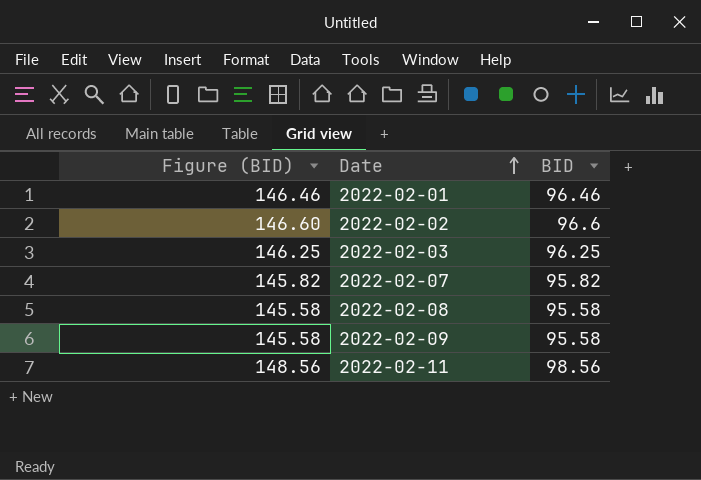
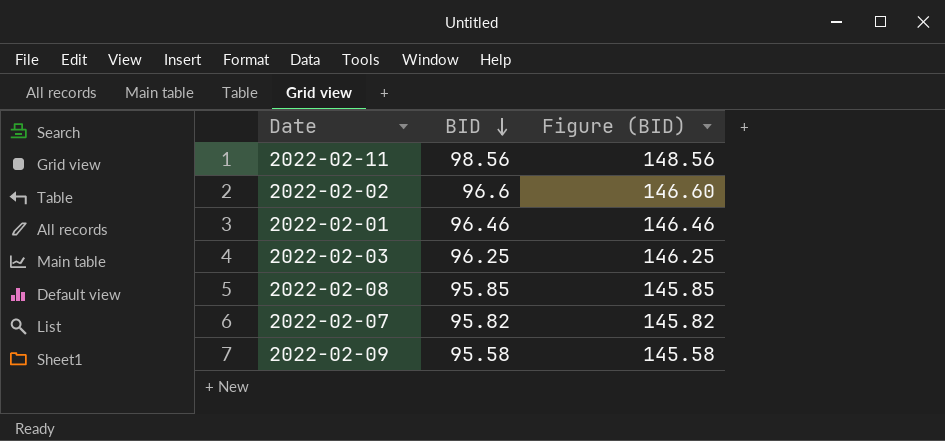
row order: Date ascending -> BID descending
column Figure (BID) | position: 1 -> 3
2022-02-08 | BID: 95.58 -> 95.85
2022-02-08 | Figure (BID): 145.58 -> 145.85

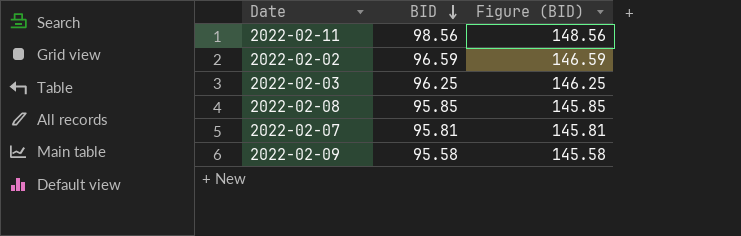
row 2022-02-01: 96.46 | 146.46 -> none
2022-02-02 | BID: 96.6 -> 96.59
2022-02-02 | Figure (BID): 146.60 -> 146.59
2022-02-07 | BID: 95.82 -> 95.81
2022-02-07 | Figure (BID): 145.82 -> 145.81

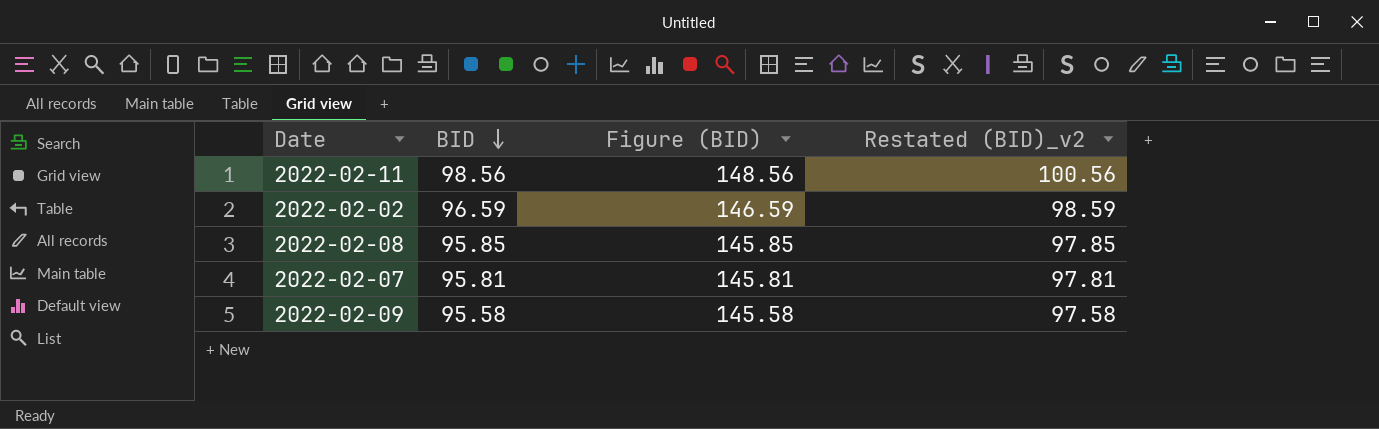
column Restated (BID)_v2 | formula: none -> [BID] + 2
row 2022-02-03: 96.25 | 146.25 -> none

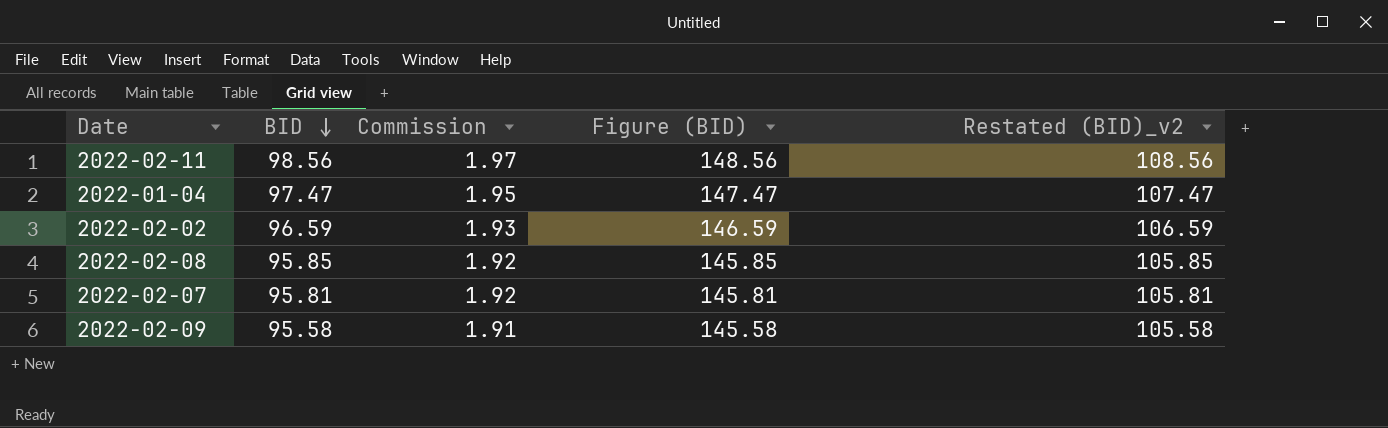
column Commission | formula: none -> [BID] * 0.02
column Restated (BID)_v2 | formula: [BID] + 2 -> [BID] + 10
row 2022-01-04: none -> 97.47 | 1.95 | 147.47 | 107.47

